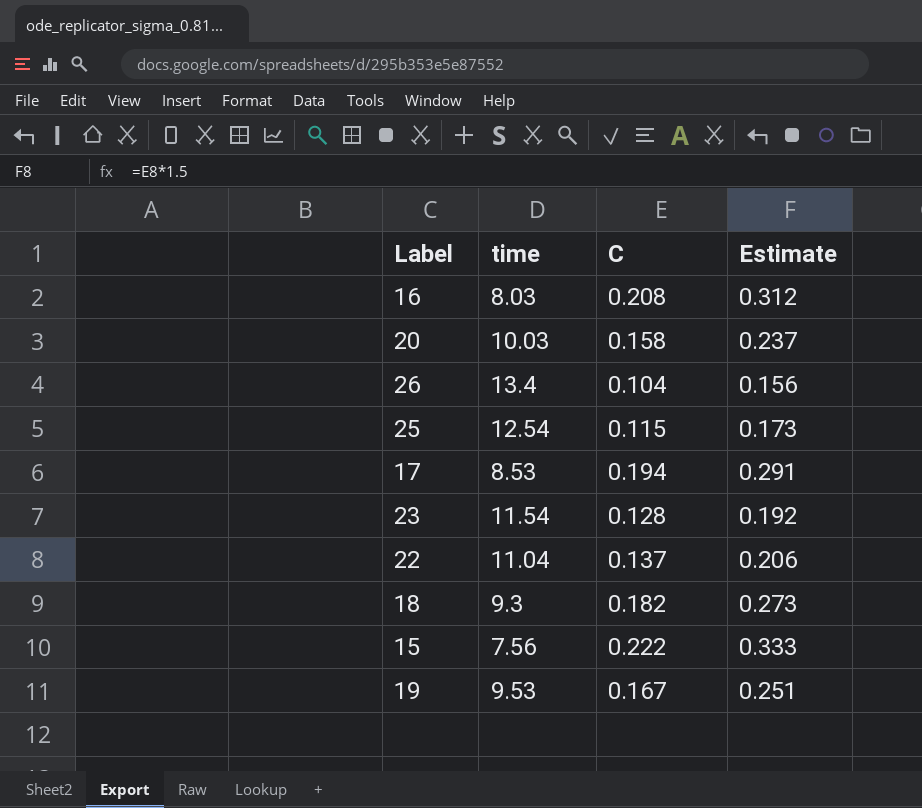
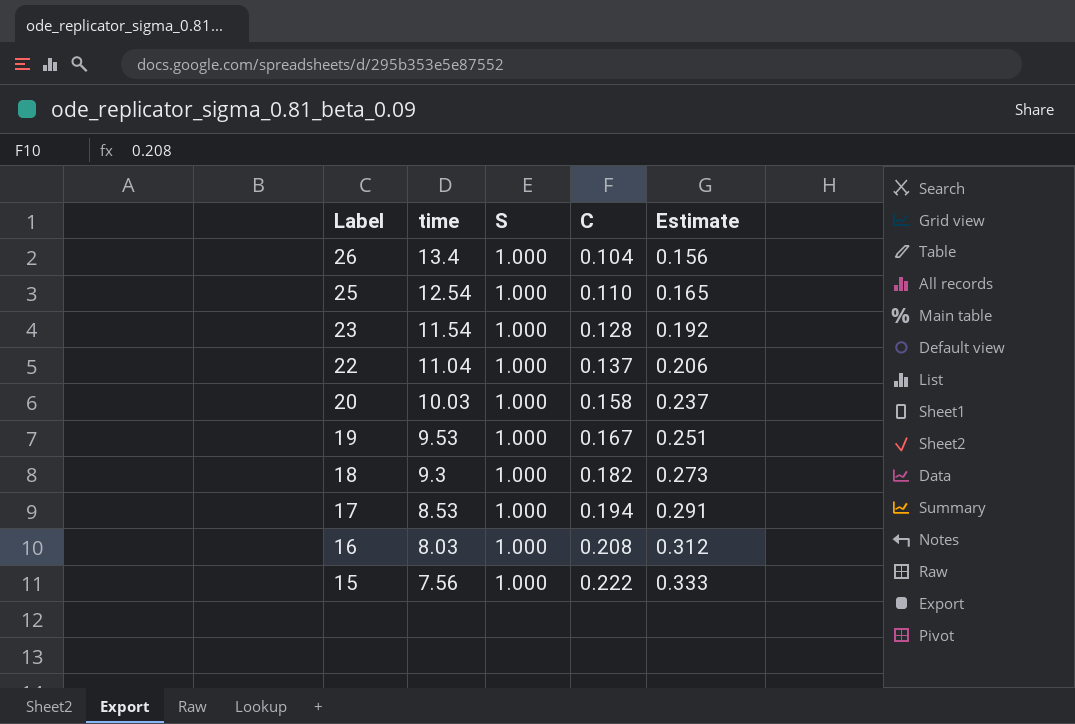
row order: none -> Label descending
column S | position: none -> 3
25 | C: 0.115 -> 0.110
25 | Estimate: 0.173 -> 0.165

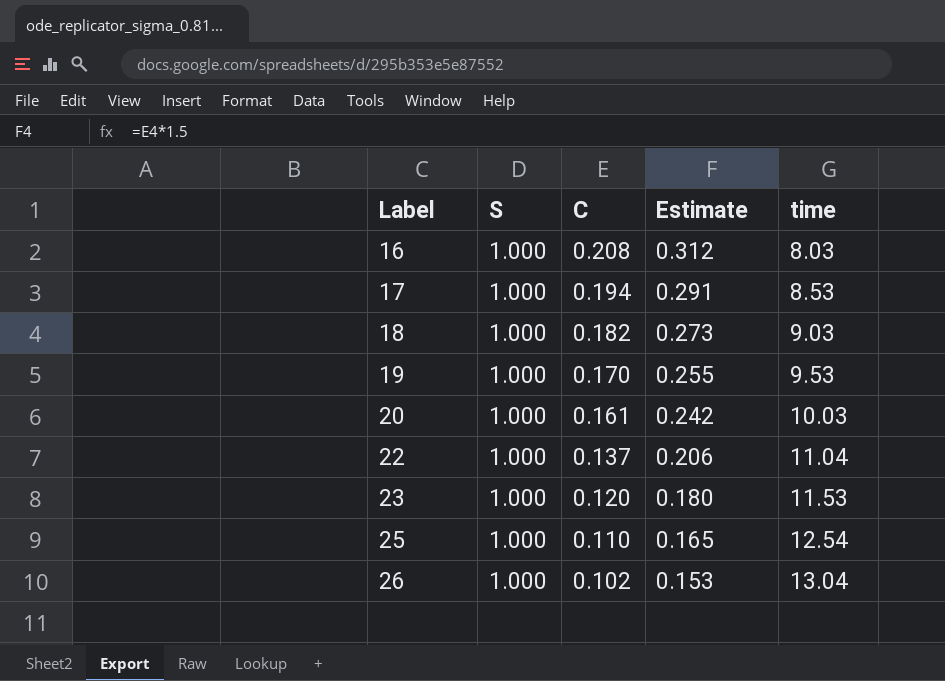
row order: Label descending -> Label ascending
column time | position: 2 -> 5
row 15: 7.56 | 1.000 | 0.222 | 0.333 -> none
18 | time: 9.3 -> 9.03
19 | C: 0.167 -> 0.170
19 | Estimate: 0.251 -> 0.255
20 | C: 0.158 -> 0.161
20 | Estimate: 0.237 -> 0.242
23 | C: 0.128 -> 0.120
23 | Estimate: 0.192 -> 0.180
23 | time: 11.54 -> 11.53
26 | C: 0.104 -> 0.102
26 | Estimate: 0.156 -> 0.153
26 | time: 13.4 -> 13.04

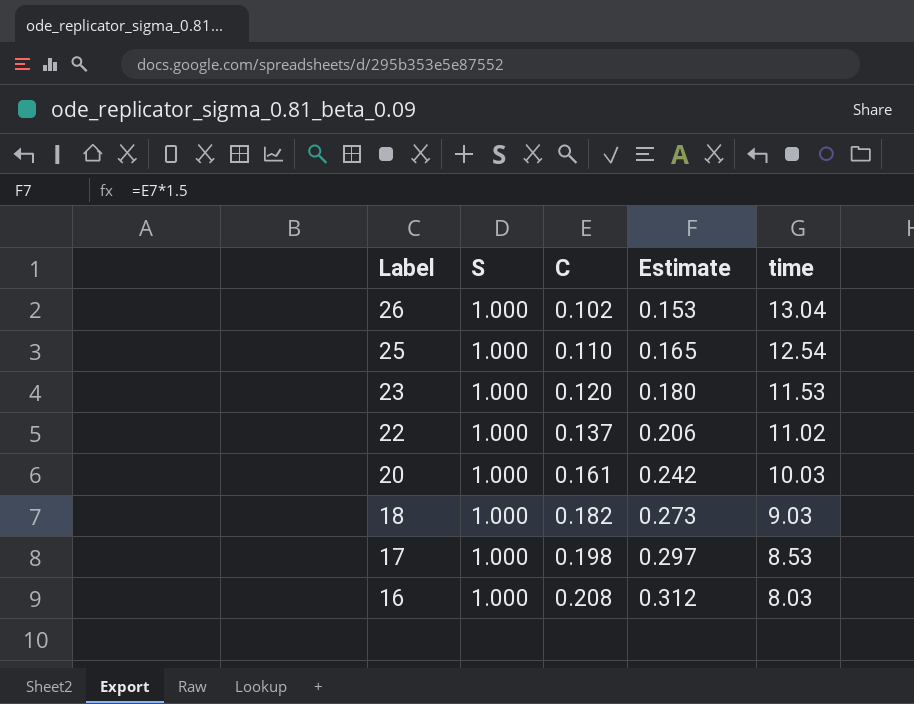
row order: Label ascending -> Label descending
row 19: 1.000 | 0.170 | 0.255 | 9.53 -> none
22 | time: 11.04 -> 11.02
17 | C: 0.194 -> 0.198
17 | Estimate: 0.291 -> 0.297

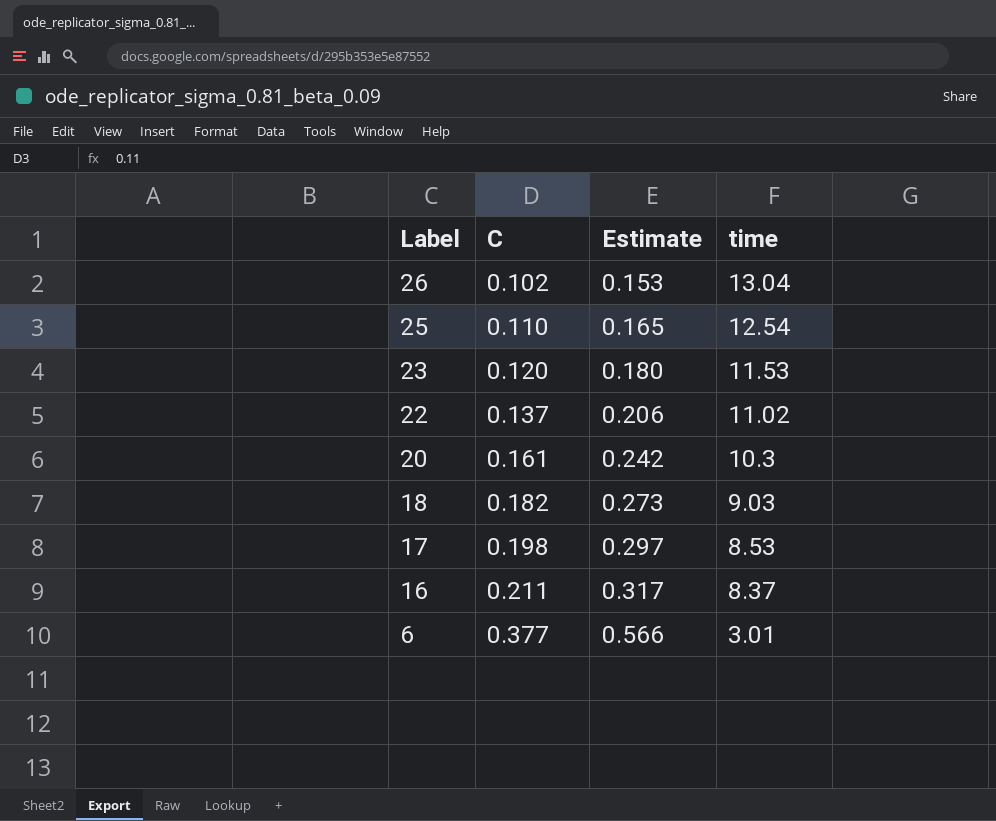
column S | position: 2 -> none
20 | time: 10.03 -> 10.3
16 | C: 0.208 -> 0.211
16 | Estimate: 0.312 -> 0.317
16 | time: 8.03 -> 8.37
row 6: none -> 0.377 | 0.566 | 3.01

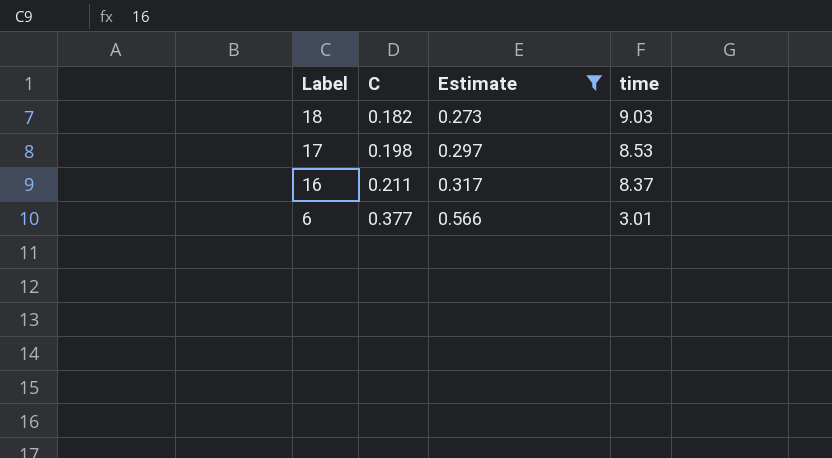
filter: none -> Estimate >= 0.273

